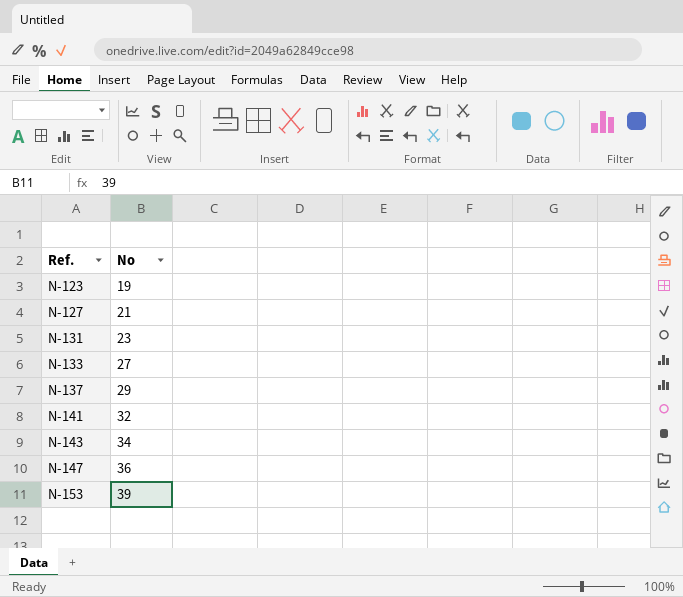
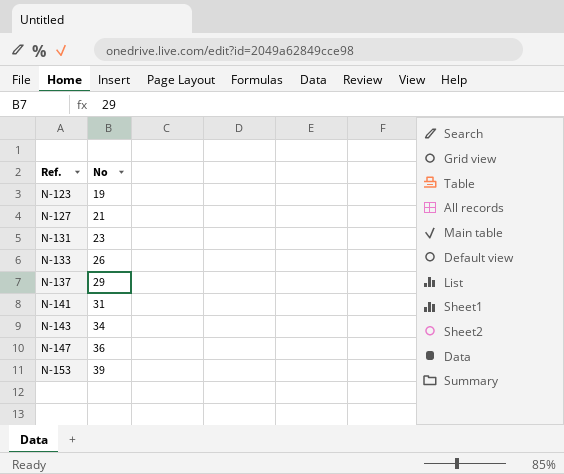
N-133 | No: 27 -> 26
N-141 | No: 32 -> 31

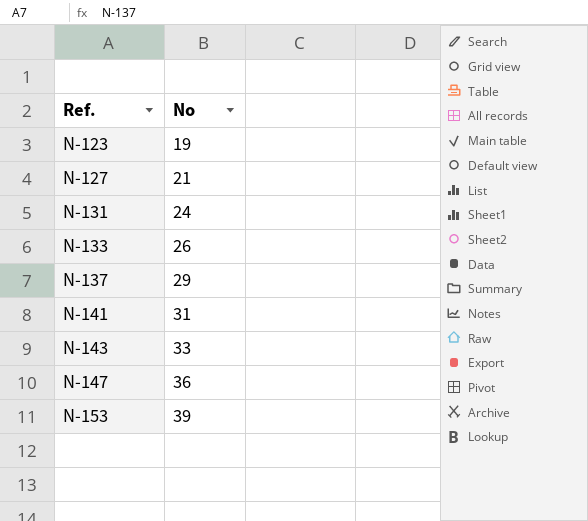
N-131 | No: 23 -> 24
N-143 | No: 34 -> 33

